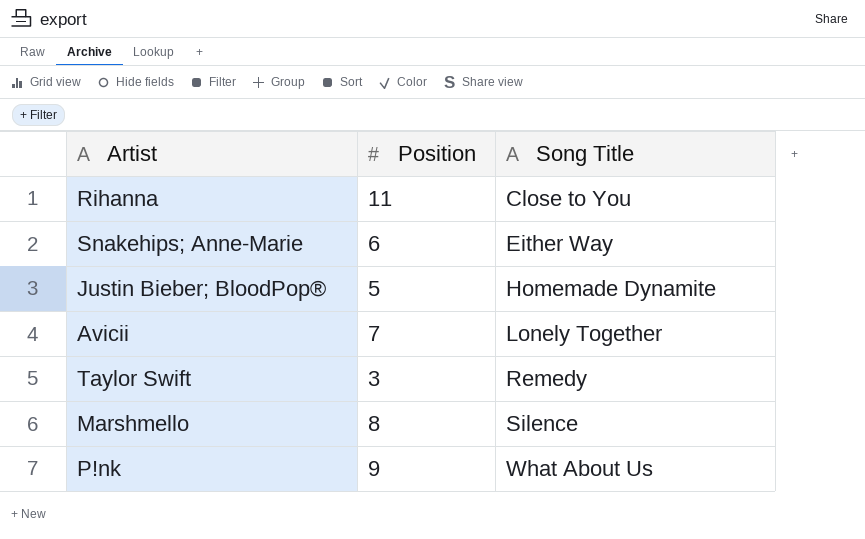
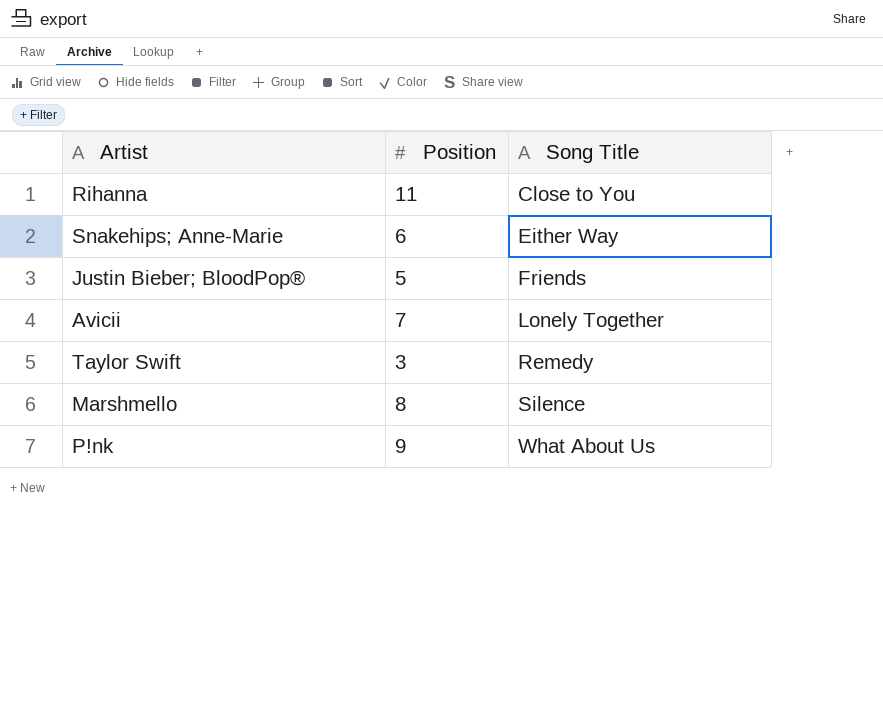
Justin Bieber; BloodPop® | Song Title: Homemade Dynamite -> Friends

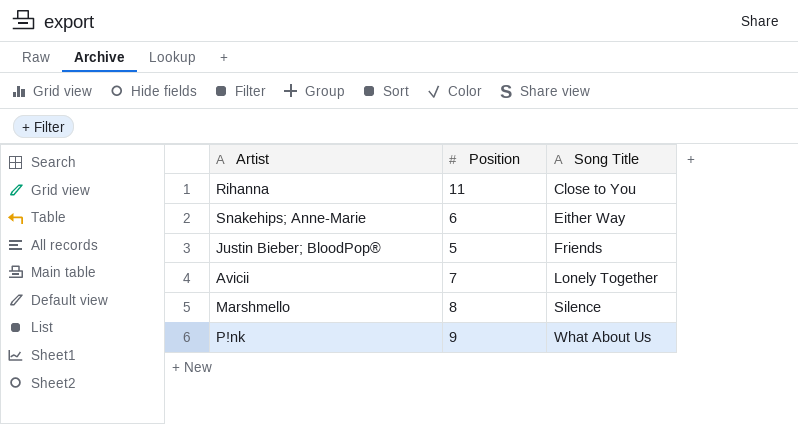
row Taylor Swift: 3 | Remedy -> none

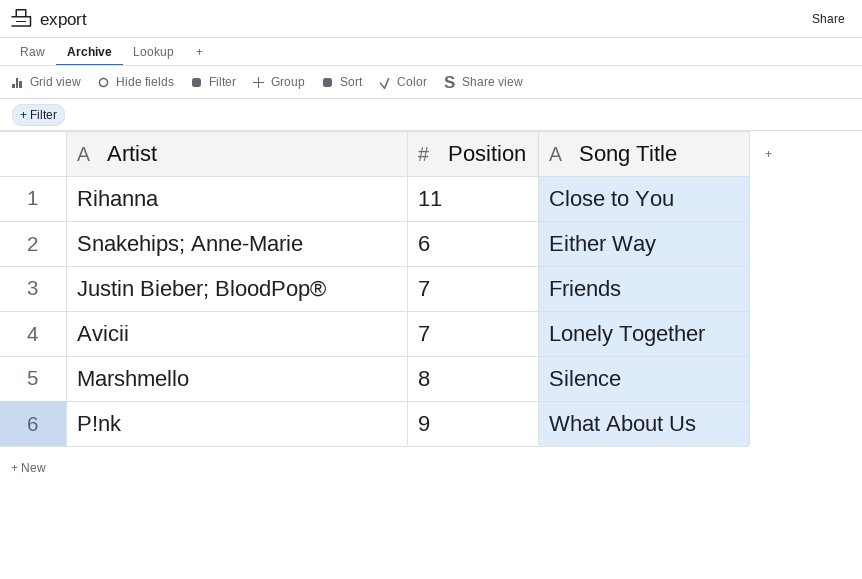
Justin Bieber; BloodPop® | Position: 5 -> 7

